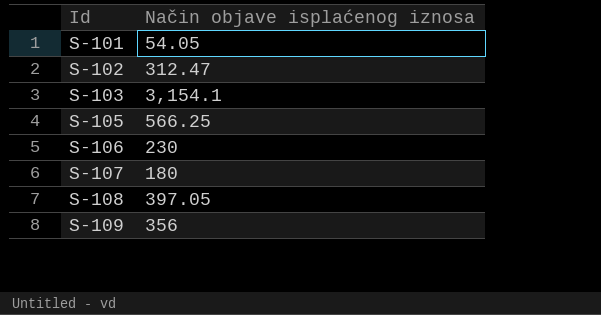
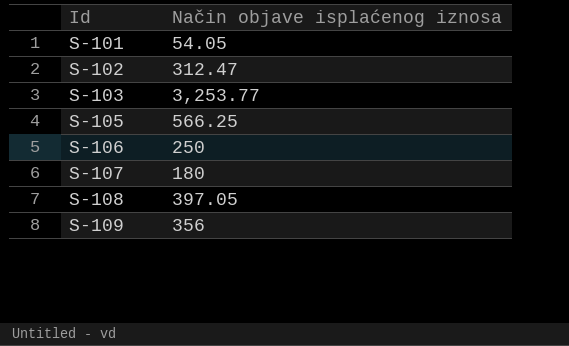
S-103 | Način objave isplaćenog iznosa: 3,154.1 -> 3,253.77
S-106 | Način objave isplaćenog iznosa: 230 -> 250

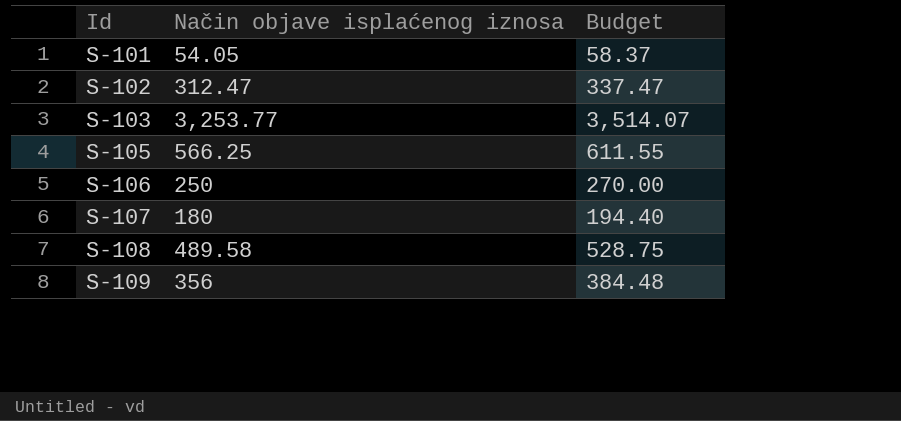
column Budget | formula: none -> [Način objave isplaćenog iznosa] * 1.08
S-108 | Način objave isplaćenog iznosa: 397.05 -> 489.58

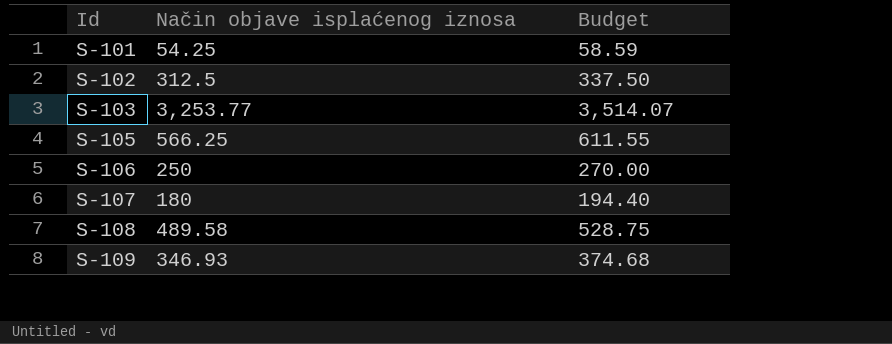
S-101 | Način objave isplaćenog iznosa: 54.05 -> 54.25
S-101 | Budget: 58.37 -> 58.59
S-102 | Način objave isplaćenog iznosa: 312.47 -> 312.5
S-102 | Budget: 337.47 -> 337.50
S-109 | Način objave isplaćenog iznosa: 356 -> 346.93
S-109 | Budget: 384.48 -> 374.68

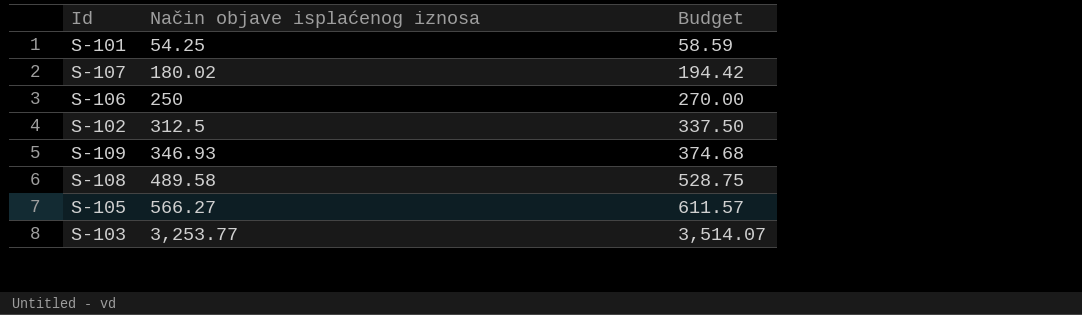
row order: Id ascending -> Način objave isplaćenog iznosa ascending
S-107 | Način objave isplaćenog iznosa: 180 -> 180.02
S-107 | Budget: 194.40 -> 194.42
S-105 | Način objave isplaćenog iznosa: 566.25 -> 566.27
S-105 | Budget: 611.55 -> 611.57

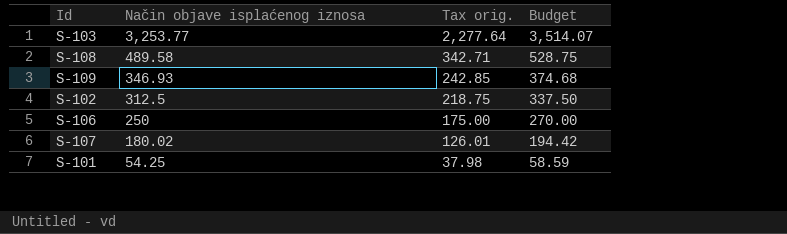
row order: Način objave isplaćenog iznosa ascending -> Način objave isplaćenog iznosa descending
column Tax orig. | formula: none -> [Način objave isplaćenog iznosa] * 0.7
row S-105: 566.27 | 611.57 -> none

